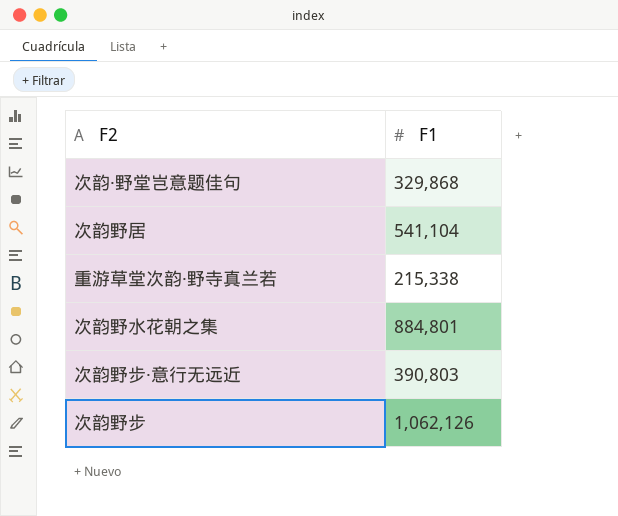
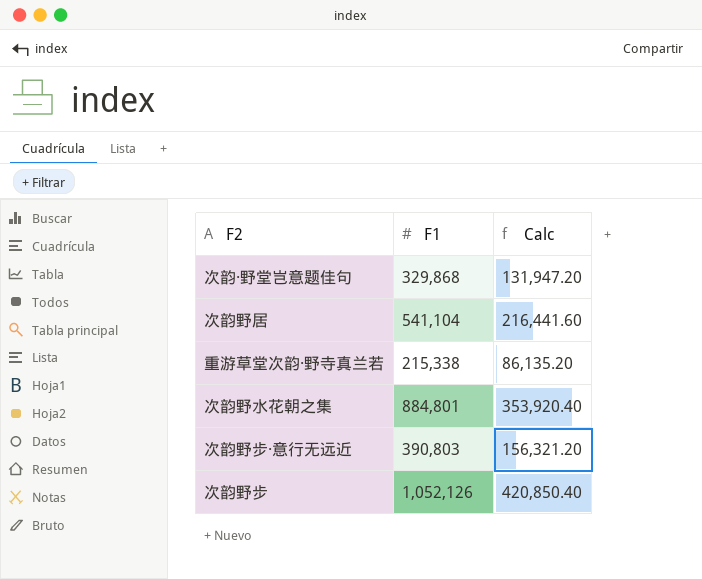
column Calc | formula: none -> [F1] * 0.4
次韵野步 | F1: 1,062,126 -> 1,052,126

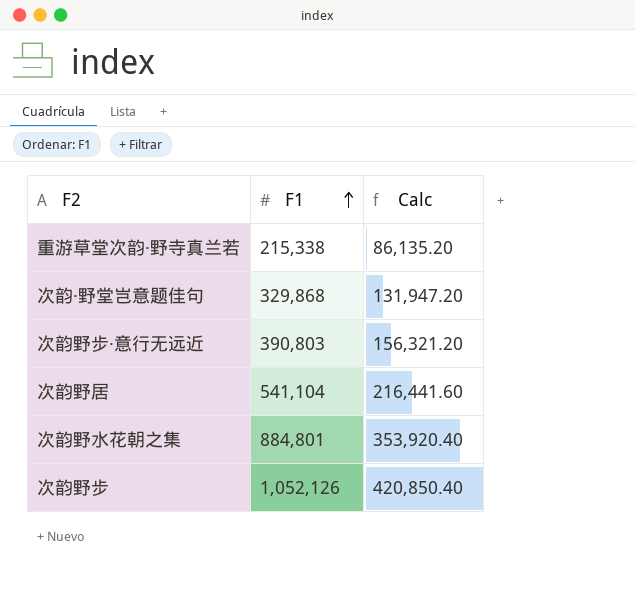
row order: none -> F1 ascending

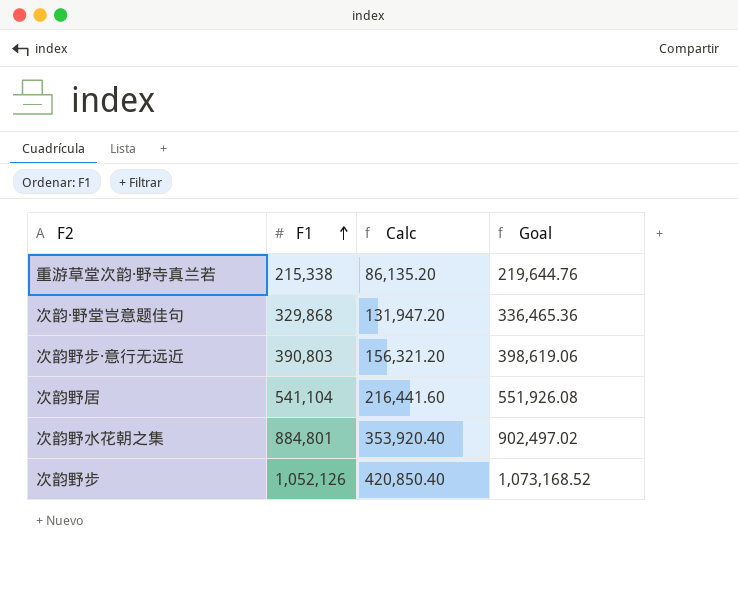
column Goal | formula: none -> [F1] * 1.02

